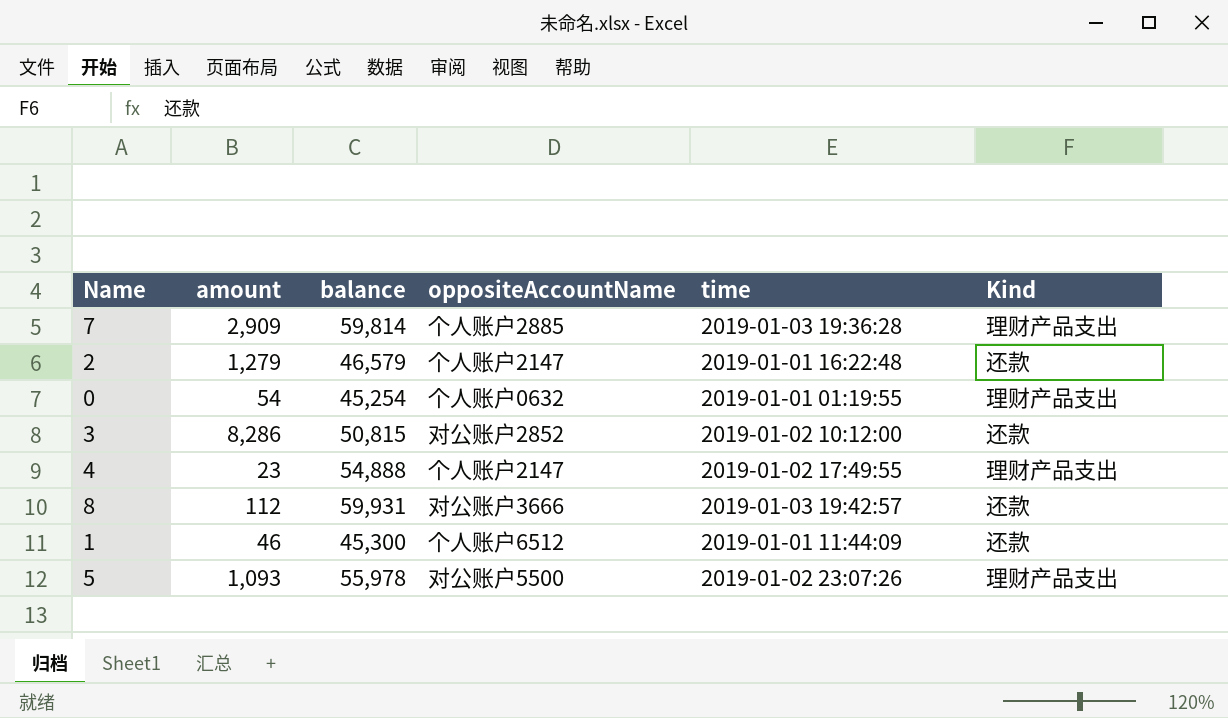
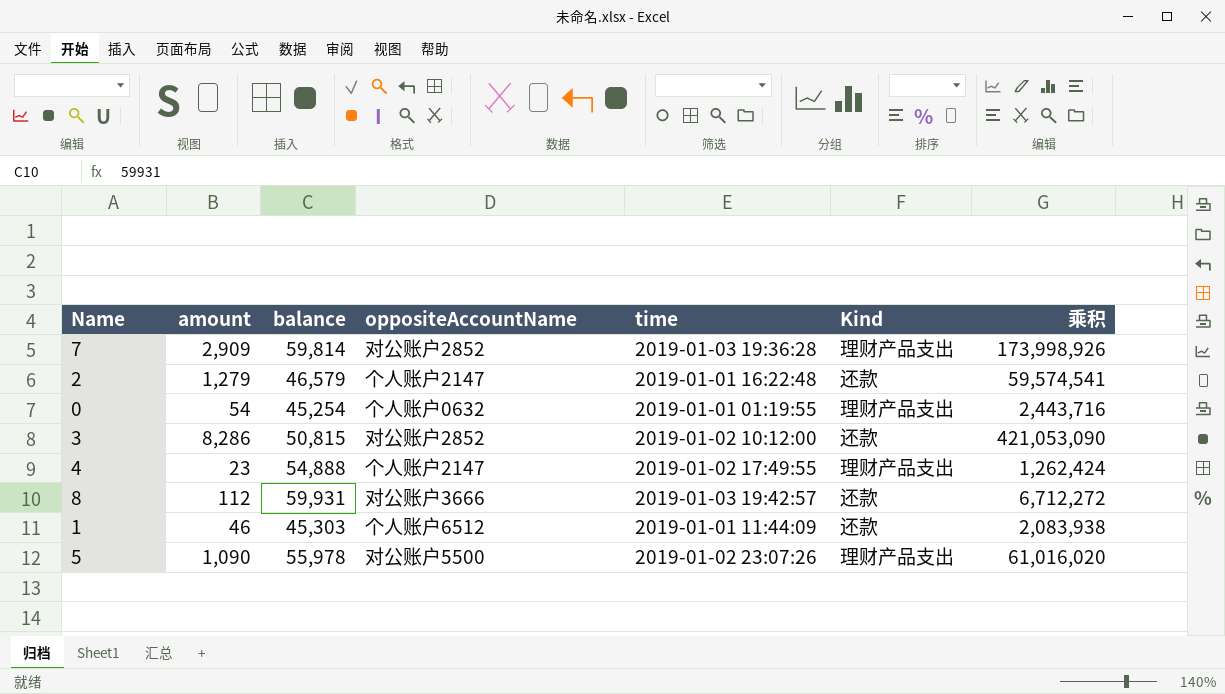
column 乘积 | formula: none -> [amount] * [balance]
7 | oppositeAccountName: 个人账户2885 -> 对公账户2852
1 | balance: 45,300 -> 45,303
5 | amount: 1,093 -> 1,090

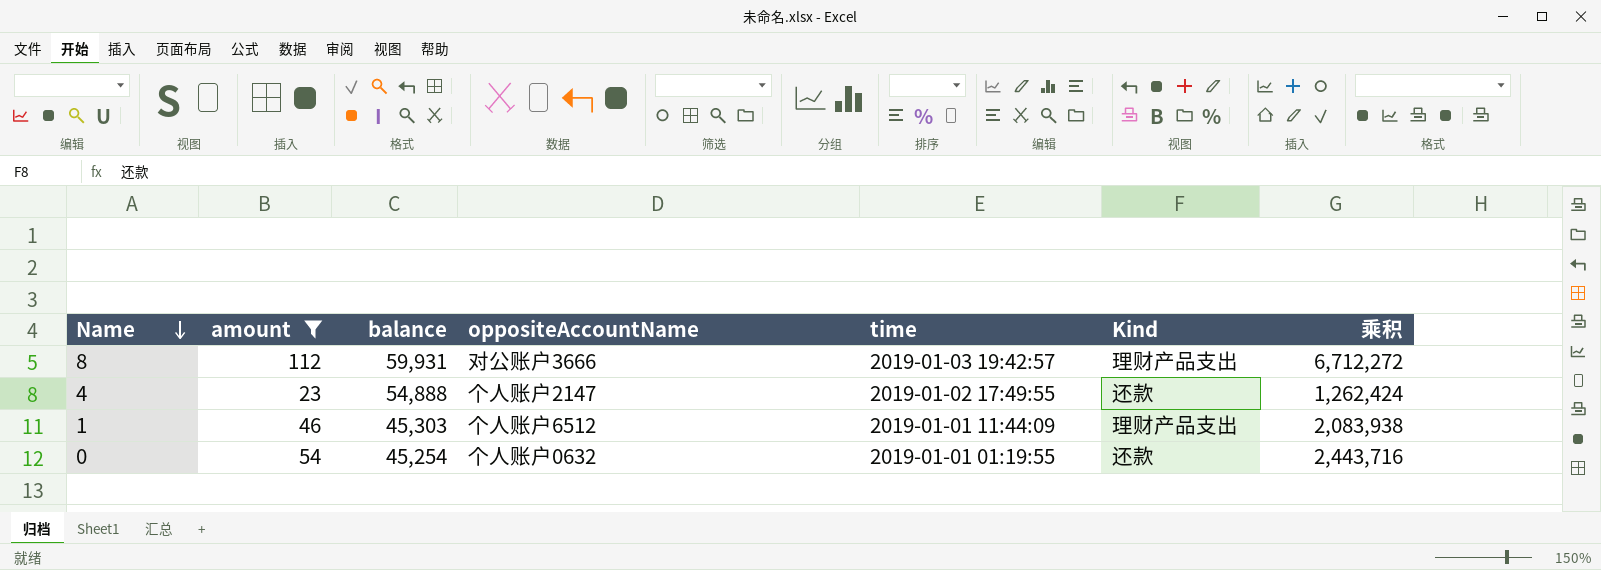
filter: none -> amount <= 112
row order: none -> Name descending
8 | Kind: 还款 -> 理财产品支出
4 | Kind: 理财产品支出 -> 还款
1 | Kind: 还款 -> 理财产品支出
0 | Kind: 理财产品支出 -> 还款

